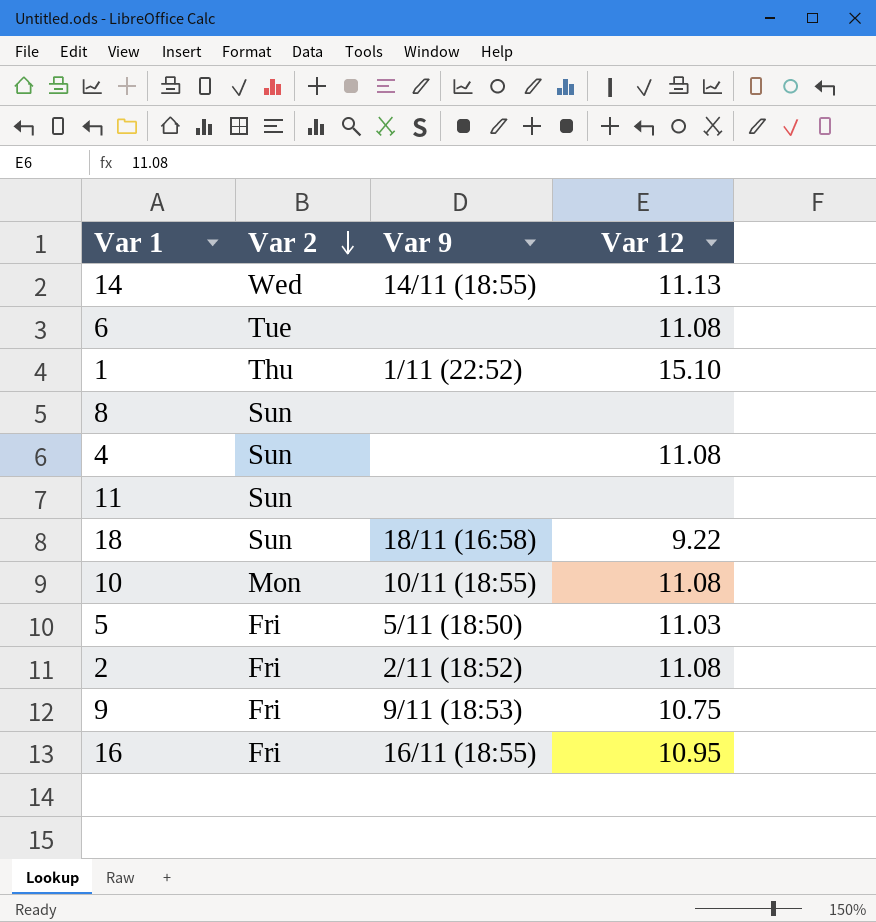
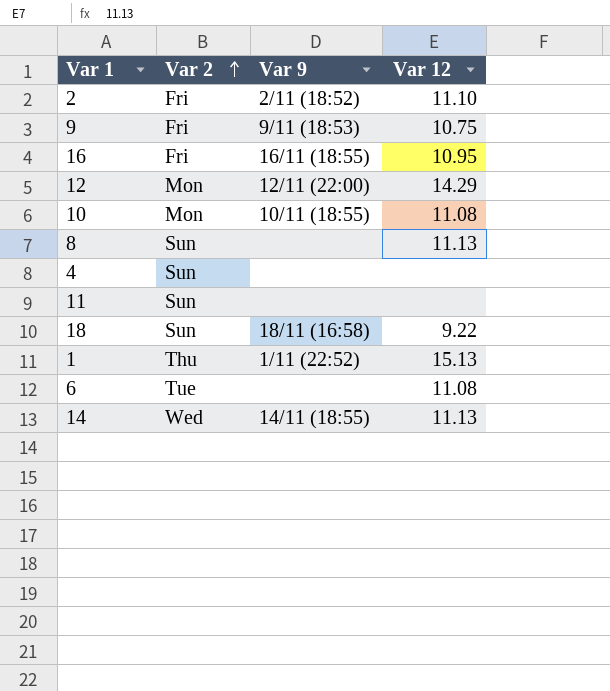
row order: Var 2 descending -> Var 2 ascending
row 5: Fri | 5/11 (18:50) | 11.03 -> none
2 | Var 12: 11.08 -> 11.10
row 12: none -> Mon | 12/11 (22:00) | 14.29
8 | Var 12: none -> 11.13
4 | Var 12: 11.08 -> none
1 | Var 12: 15.10 -> 15.13

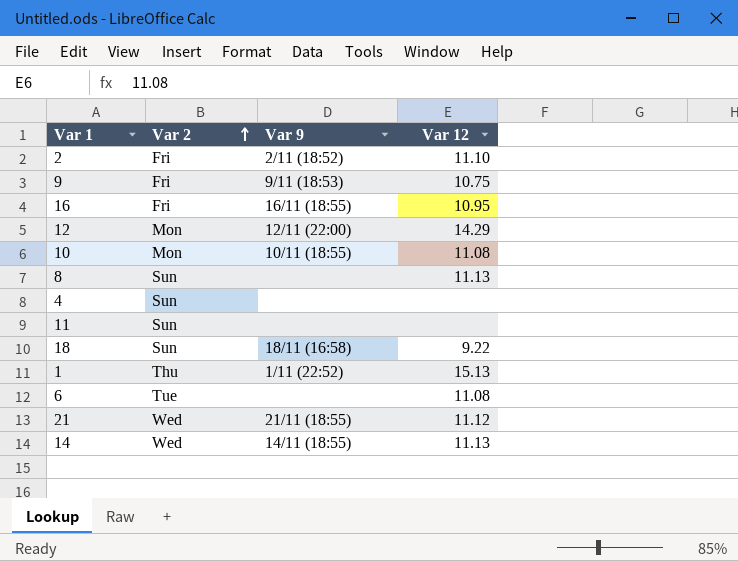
row 21: none -> Wed | 21/11 (18:55) | 11.12

